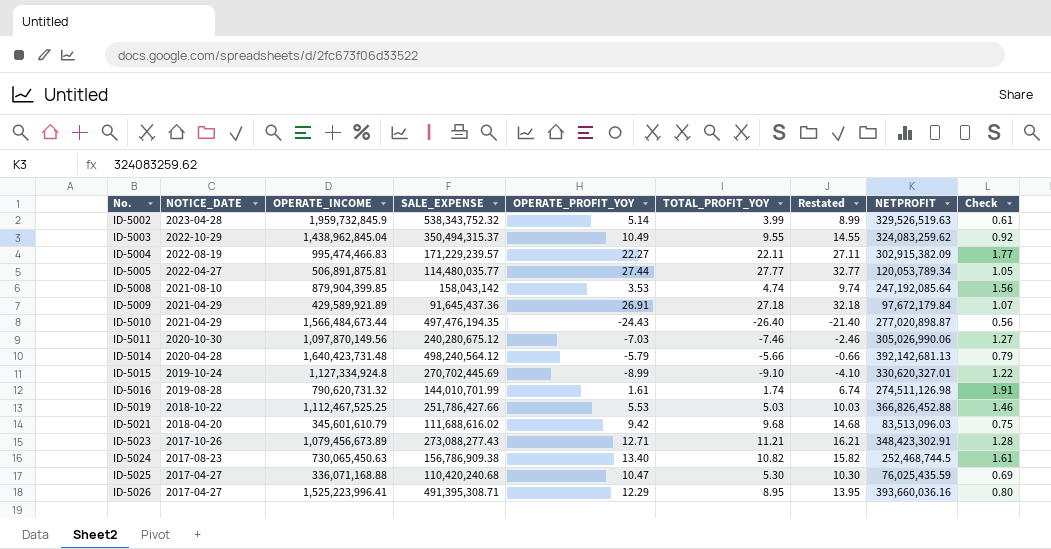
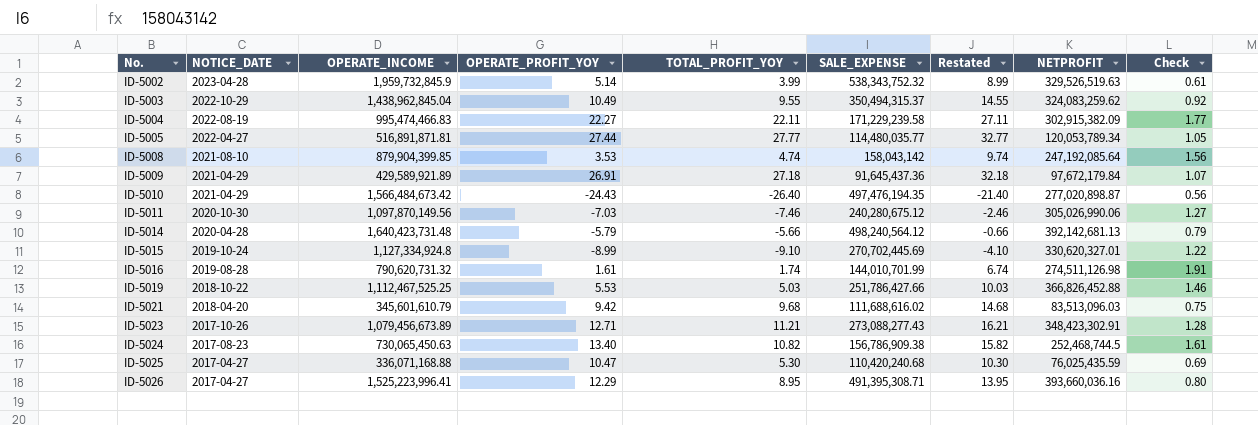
column SALE_EXPENSE | position: 4 -> 6
ID-5004 | SALE_EXPENSE: 171,229,239.57 -> 171,229,239.58
ID-5005 | OPERATE_INCOME: 506,891,875.81 -> 516,891,871.81
ID-5010 | OPERATE_INCOME: 1,566,484,673.44 -> 1,566,484,673.42

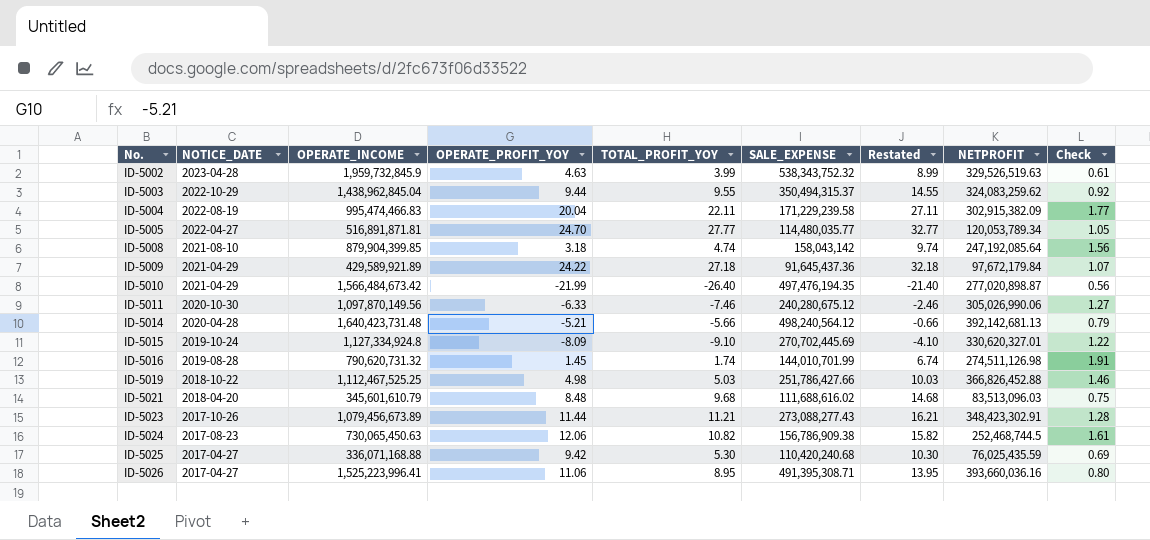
ID-5002 | OPERATE_PROFIT_YOY: 5.14 -> 4.63
ID-5003 | OPERATE_PROFIT_YOY: 10.49 -> 9.44
ID-5004 | OPERATE_PROFIT_YOY: 22.27 -> 20.04
ID-5005 | OPERATE_PROFIT_YOY: 27.44 -> 24.70
ID-5008 | OPERATE_PROFIT_YOY: 3.53 -> 3.18
ID-5009 | OPERATE_PROFIT_YOY: 26.91 -> 24.22
ID-5010 | OPERATE_PROFIT_YOY: -24.43 -> -21.99
ID-5011 | OPERATE_PROFIT_YOY: -7.03 -> -6.33
ID-5014 | OPERATE_PROFIT_YOY: -5.79 -> -5.21
ID-5015 | OPERATE_PROFIT_YOY: -8.99 -> -8.09
ID-5016 | OPERATE_PROFIT_YOY: 1.61 -> 1.45
ID-5019 | OPERATE_PROFIT_YOY: 5.53 -> 4.98
ID-5021 | OPERATE_PROFIT_YOY: 9.42 -> 8.48
ID-5023 | OPERATE_PROFIT_YOY: 12.71 -> 11.44
ID-5024 | OPERATE_PROFIT_YOY: 13.40 -> 12.06
ID-5025 | OPERATE_PROFIT_YOY: 10.47 -> 9.42
ID-5026 | OPERATE_PROFIT_YOY: 12.29 -> 11.06

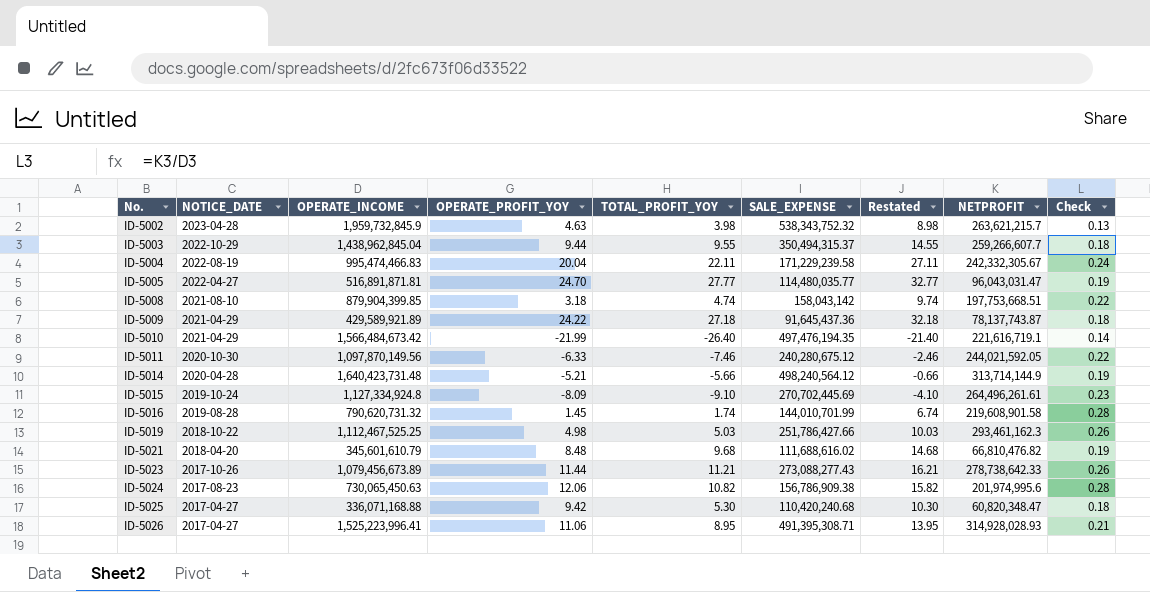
column Check | formula: [NETPROFIT] / [SALE_EXPENSE] -> [NETPROFIT] / [OPERATE_INCOME]
ID-5002 | TOTAL_PROFIT_YOY: 3.99 -> 3.98
ID-5002 | Restated: 8.99 -> 8.98
ID-5002 | NETPROFIT: 329,526,519.63 -> 263,621,215.7
ID-5003 | NETPROFIT: 324,083,259.62 -> 259,266,607.7
ID-5004 | NETPROFIT: 302,915,382.09 -> 242,332,305.67
ID-5005 | NETPROFIT: 120,053,789.34 -> 96,043,031.47
ID-5008 | NETPROFIT: 247,192,085.64 -> 197,753,668.51
ID-5009 | NETPROFIT: 97,672,179.84 -> 78,137,743.87
ID-5010 | NETPROFIT: 277,020,898.87 -> 221,616,719.1
ID-5011 | NETPROFIT: 305,026,990.06 -> 244,021,592.05
ID-5014 | NETPROFIT: 392,142,681.13 -> 313,714,144.9
ID-5015 | NETPROFIT: 330,620,327.01 -> 264,496,261.61
ID-5016 | NETPROFIT: 274,511,126.98 -> 219,608,901.58
ID-5019 | NETPROFIT: 366,826,452.88 -> 293,461,162.3
ID-5021 | NETPROFIT: 83,513,096.03 -> 66,810,476.82
ID-5023 | NETPROFIT: 348,423,302.91 -> 278,738,642.33
ID-5024 | NETPROFIT: 252,468,744.5 -> 201,974,995.6
ID-5025 | NETPROFIT: 76,025,435.59 -> 60,820,348.47
ID-5026 | NETPROFIT: 393,660,036.16 -> 314,928,028.93

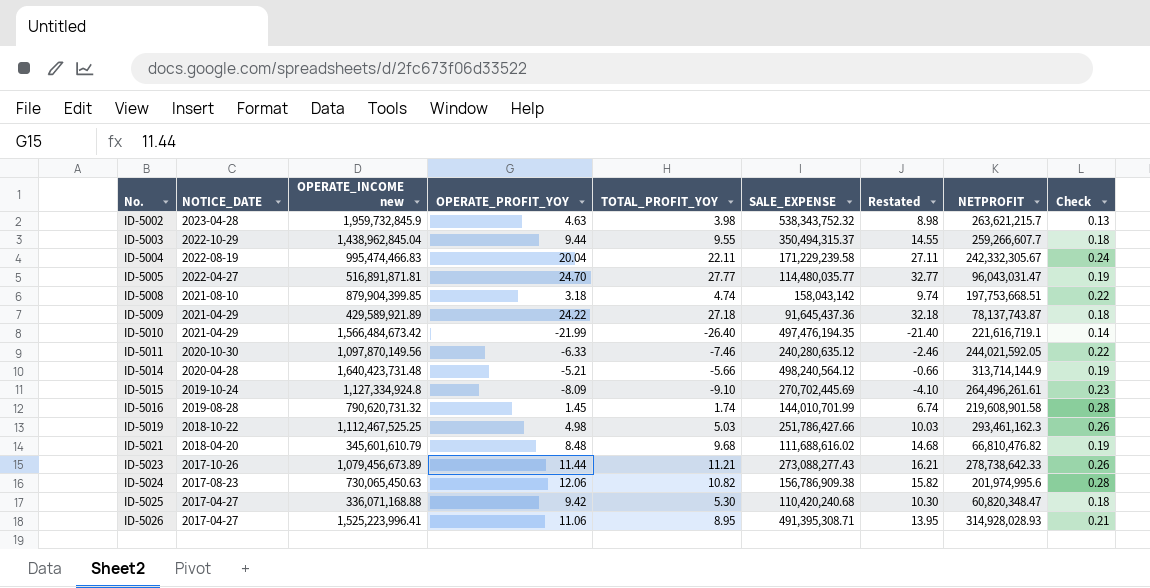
column name: OPERATE_INCOME -> OPERATE_INCOME new
ID-5011 | SALE_EXPENSE: 240,280,675.12 -> 240,280,635.12

